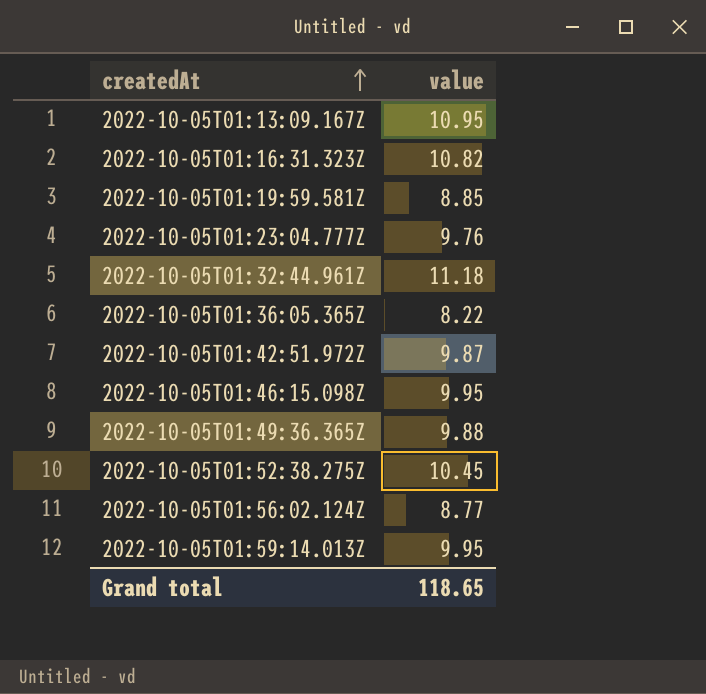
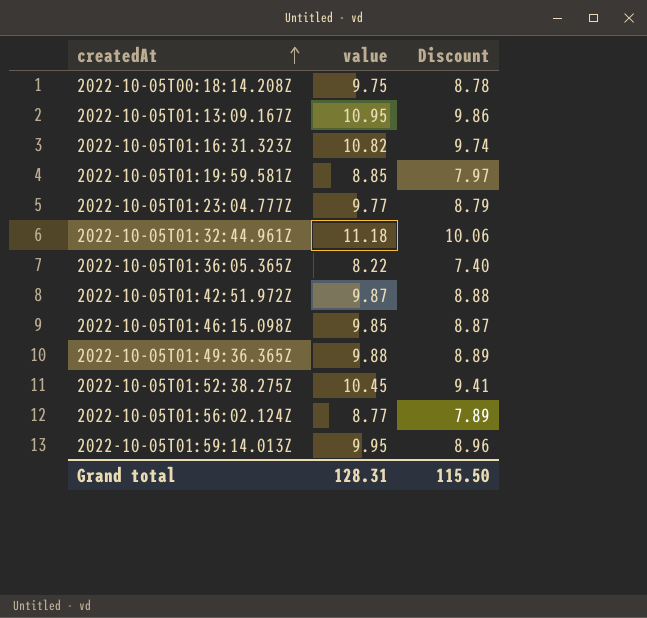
column Discount | formula: none -> [value] * 0.9
row 2022-10-05T00:18:14.208Z: none -> 9.75 | 8.78
2022-10-05T01:23:04.777Z | value: 9.76 -> 9.77
2022-10-05T01:46:15.098Z | value: 9.95 -> 9.85
Grand total | value: 118.65 -> 128.31

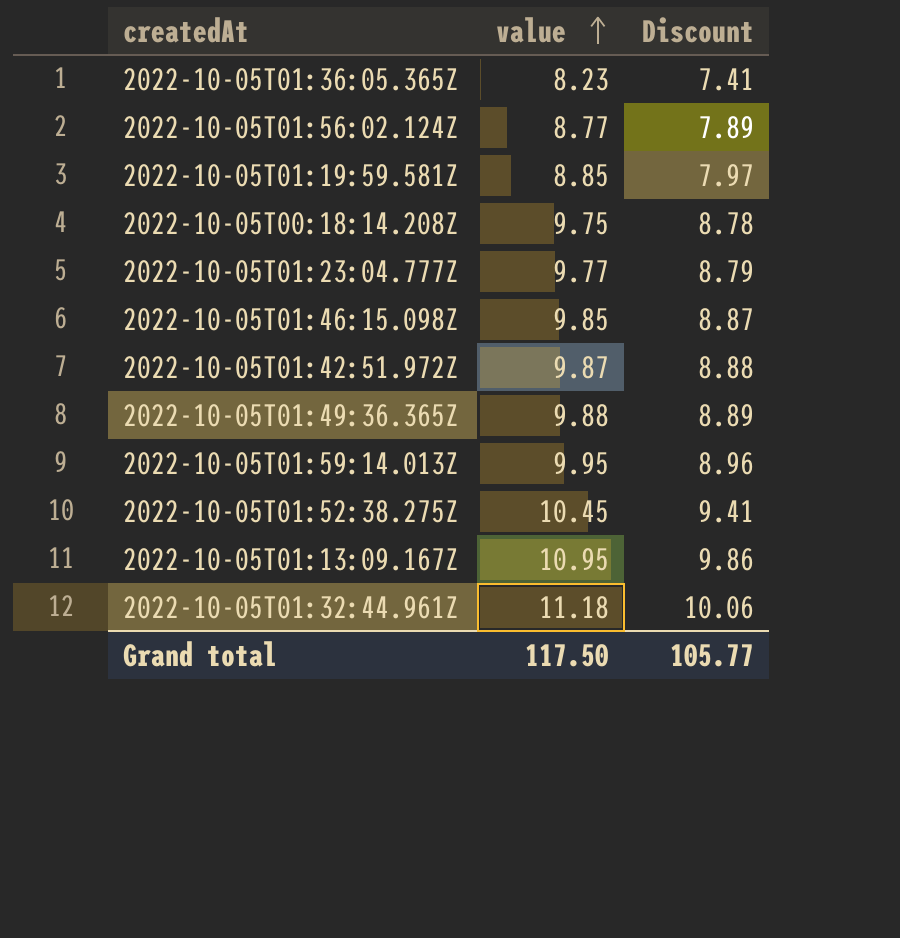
row order: createdAt ascending -> value ascending
row 2022-10-05T01:16:31.323Z: 10.82 | 9.74 -> none
2022-10-05T01:36:05.365Z | value: 8.22 -> 8.23
2022-10-05T01:36:05.365Z | Discount: 7.40 -> 7.41
Grand total | value: 128.31 -> 117.50
Grand total | Discount: 115.50 -> 105.77

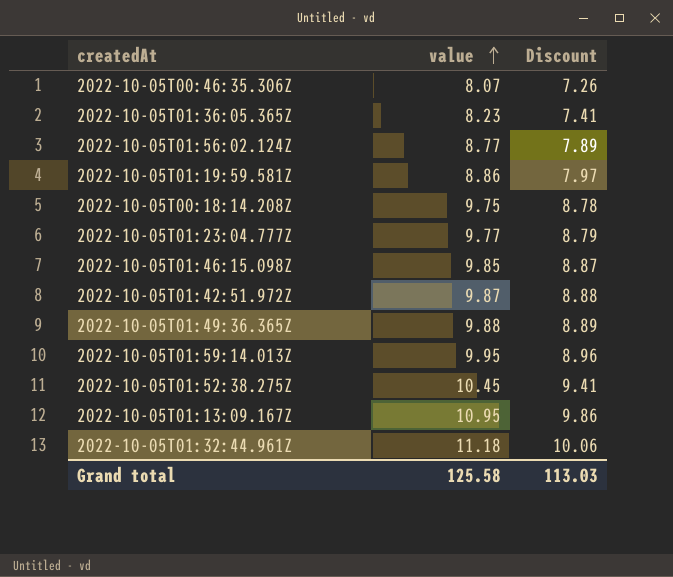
row 2022-10-05T00:46:35.306Z: none -> 8.07 | 7.26
2022-10-05T01:19:59.581Z | value: 8.85 -> 8.86
Grand total | value: 117.50 -> 125.58
Grand total | Discount: 105.77 -> 113.03

